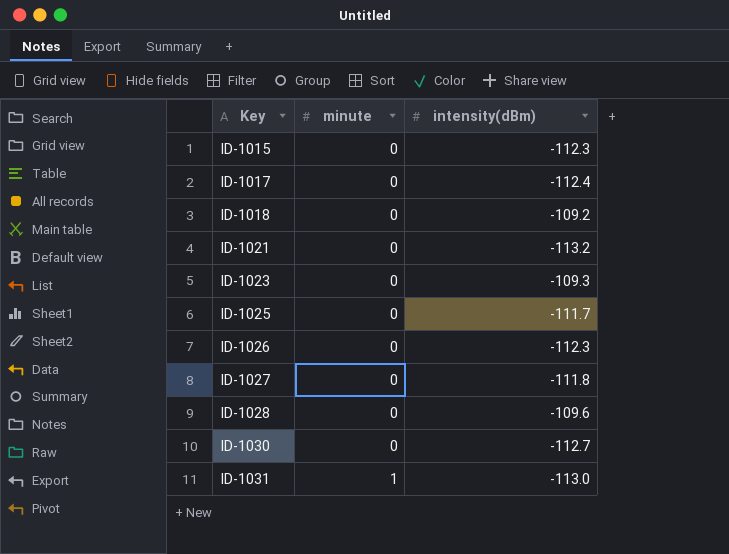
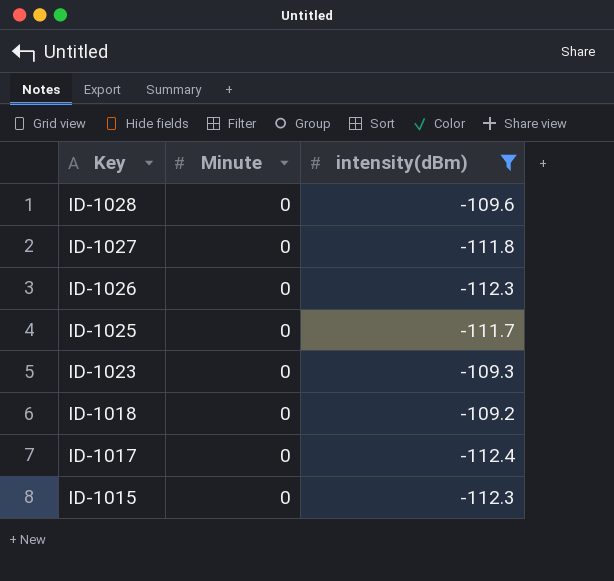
filter: none -> intensity(dBm) >= -112.4
row order: Key ascending -> Key descending
column name: minute -> Minute

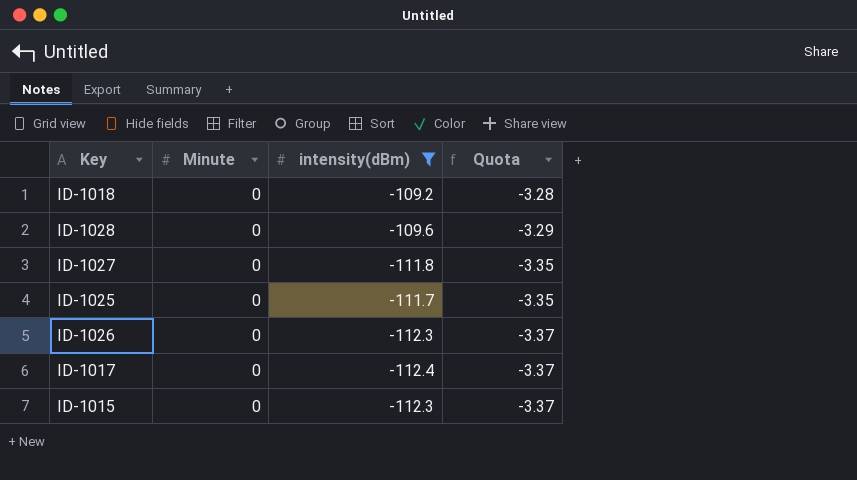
row order: Key descending -> Quota descending
column Quota | formula: none -> [intensity(dBm)] * 0.03
row ID-1023: 0 | -109.3 -> none

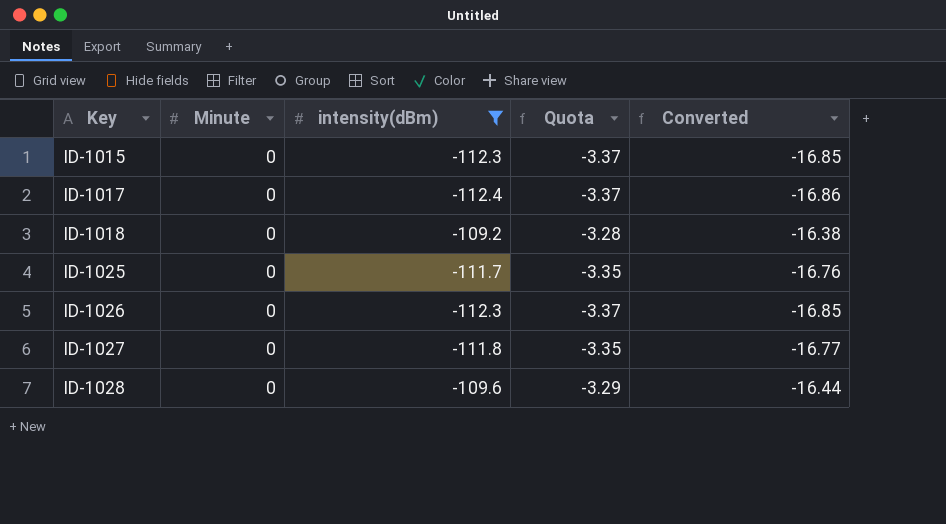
row order: Quota descending -> Key ascending
column Converted | formula: none -> [intensity(dBm)] * 0.15

